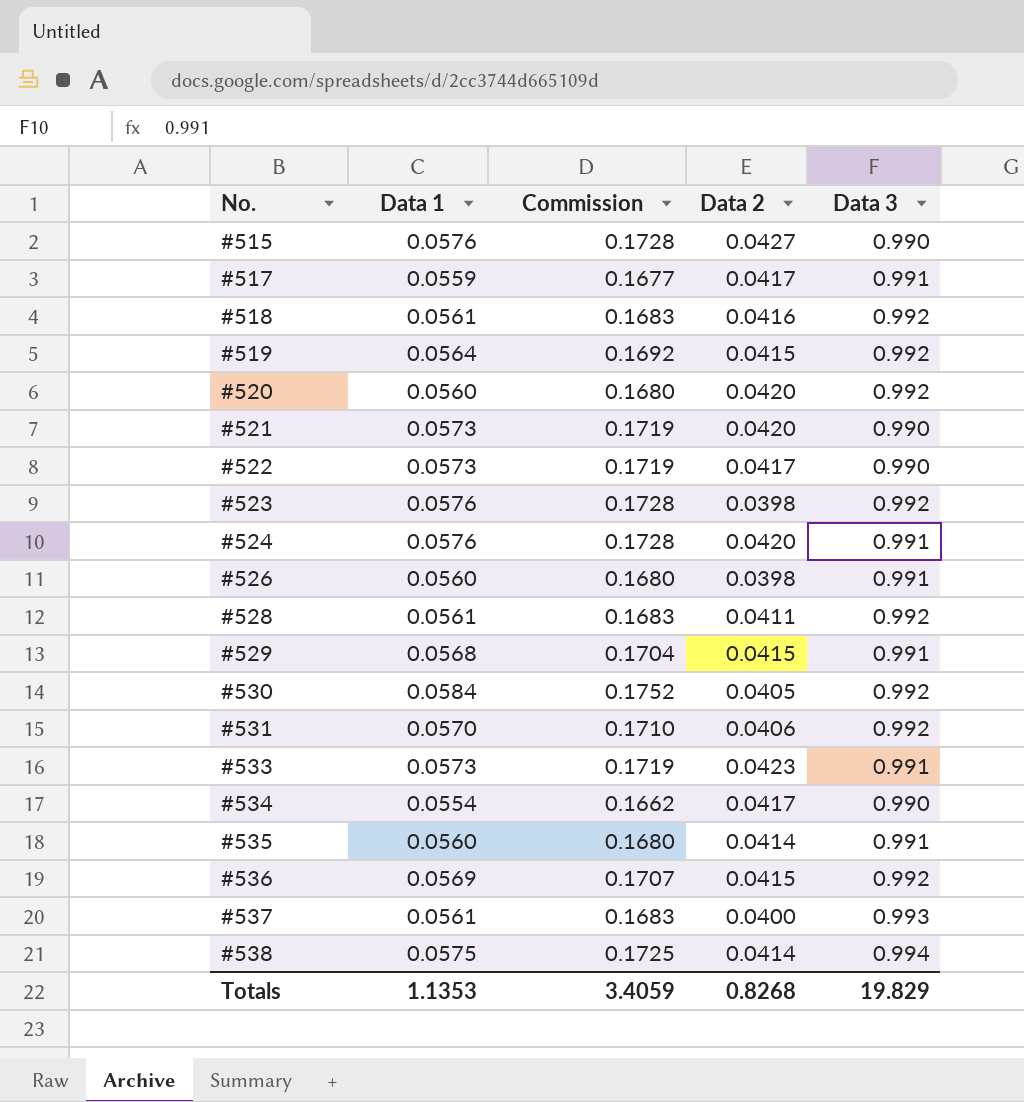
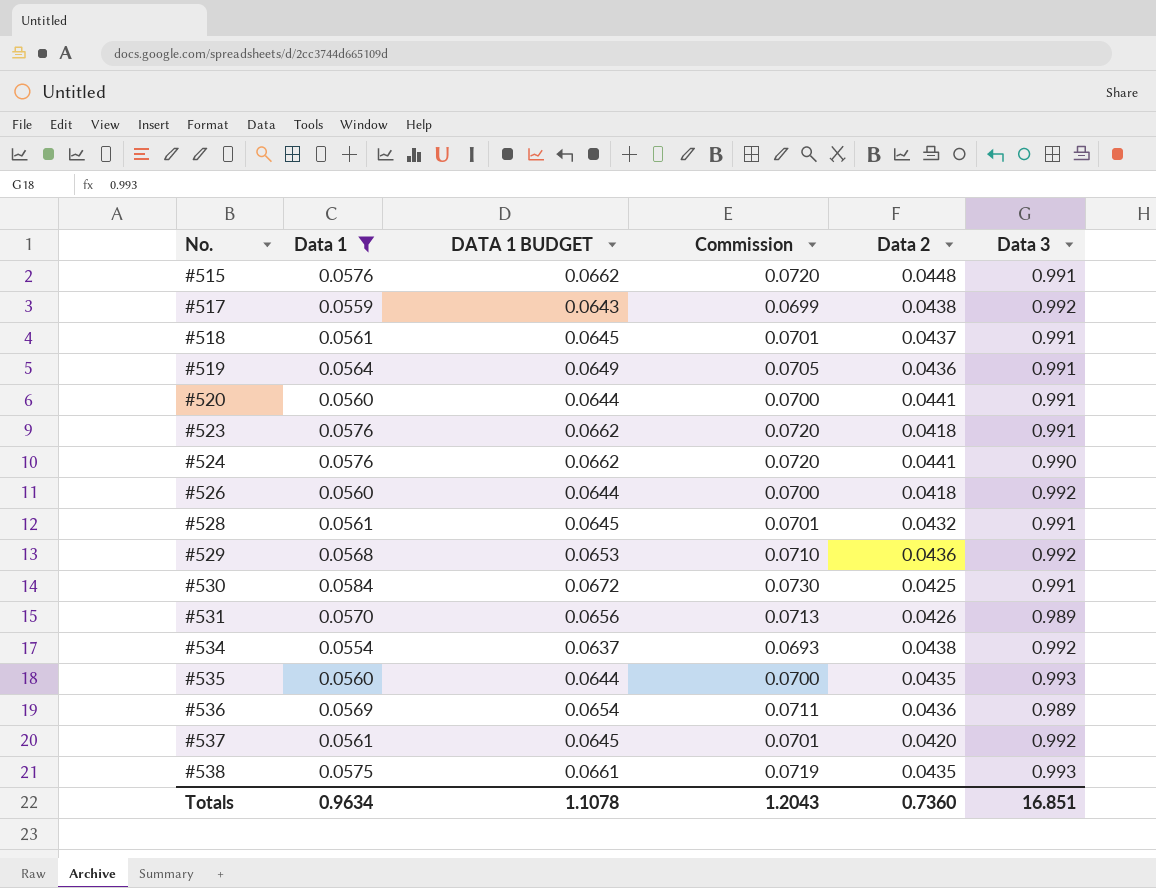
filter: none -> Data 1 != 0.0573
column DATA 1 BUDGET | formula: none -> [Data 1] * 1.15
column Commission | formula: [Data 1] * 3 -> [Data 1] * 1.25
#515 | Data 2: 0.0427 -> 0.0448
#515 | Data 3: 0.990 -> 0.991
#517 | Data 2: 0.0417 -> 0.0438
#517 | Data 3: 0.991 -> 0.992
#518 | Data 2: 0.0416 -> 0.0437
#518 | Data 3: 0.992 -> 0.991
#519 | Data 2: 0.0415 -> 0.0436
#519 | Data 3: 0.992 -> 0.991
#520 | Data 2: 0.0420 -> 0.0441
#520 | Data 3: 0.992 -> 0.991
#523 | Data 2: 0.0398 -> 0.0418
#523 | Data 3: 0.992 -> 0.991
#524 | Data 2: 0.0420 -> 0.0441
#524 | Data 3: 0.991 -> 0.990
#526 | Data 2: 0.0398 -> 0.0418
#526 | Data 3: 0.991 -> 0.992
#528 | Data 2: 0.0411 -> 0.0432
#528 | Data 3: 0.992 -> 0.991
#529 | Data 2: 0.0415 -> 0.0436
#529 | Data 3: 0.991 -> 0.992
#530 | Data 2: 0.0405 -> 0.0425
#530 | Data 3: 0.992 -> 0.991
#531 | Data 2: 0.0406 -> 0.0426
#531 | Data 3: 0.992 -> 0.989
#534 | Data 2: 0.0417 -> 0.0438
#534 | Data 3: 0.990 -> 0.992
#535 | Data 2: 0.0414 -> 0.0435
#535 | Data 3: 0.991 -> 0.993
#536 | Data 2: 0.0415 -> 0.0436
#536 | Data 3: 0.992 -> 0.989
#537 | Data 2: 0.0400 -> 0.0420
#537 | Data 3: 0.993 -> 0.992
#538 | Data 2: 0.0414 -> 0.0435
#538 | Data 3: 0.994 -> 0.993
Totals | Data 1: 1.1353 -> 0.9634
Totals | Commission: 3.4059 -> 1.2043
Totals | Data 2: 0.8268 -> 0.7360
Totals | Data 3: 19.829 -> 16.851

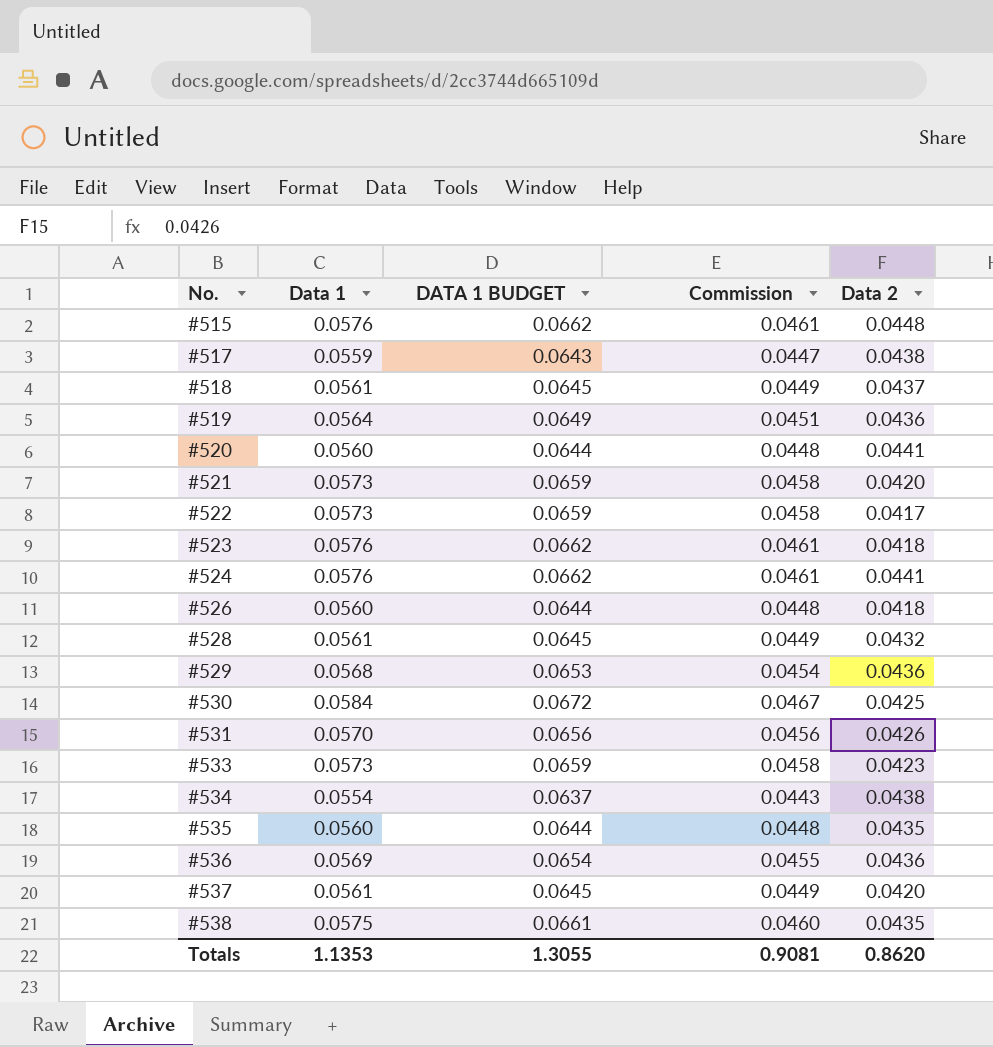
filter: Data 1 != 0.0573 -> none
column Data 3 | position: 6 -> none
column Commission | formula: [Data 1] * 1.25 -> [Data 1] * 0.8
Totals | Data 1: 0.9634 -> 1.1353
Totals | DATA 1 BUDGET: 1.1078 -> 1.3055
Totals | Commission: 1.2043 -> 0.9081
Totals | Data 2: 0.7360 -> 0.8620

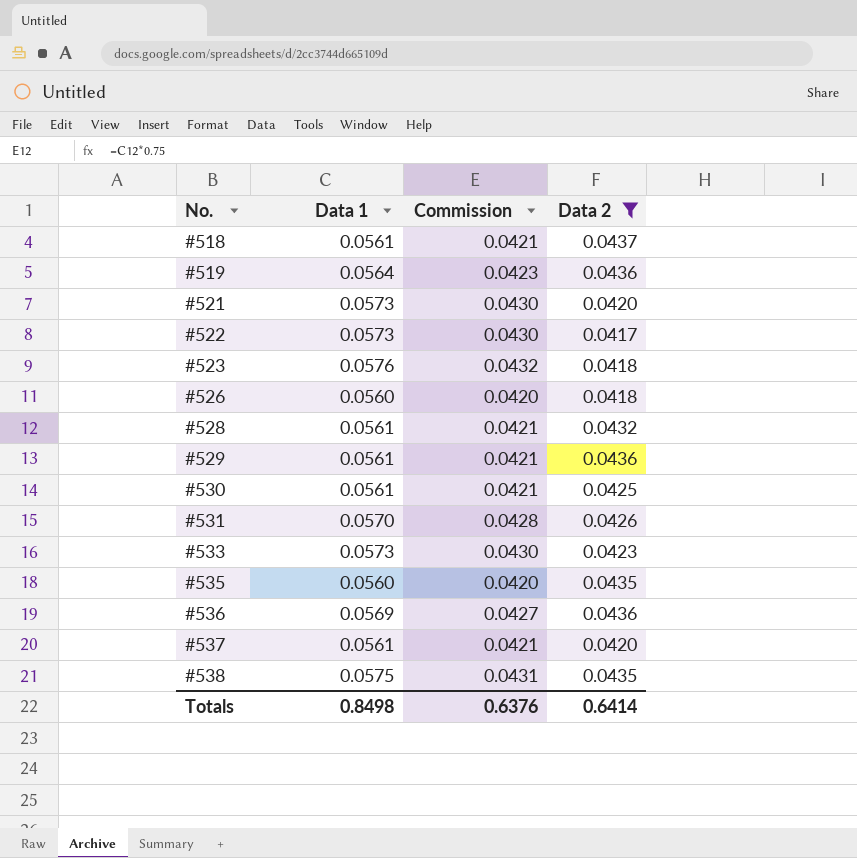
filter: none -> Data 2 <= 0.0437
column DATA 1 BUDGET | formula: [Data 1] * 1.15 -> none
column Commission | formula: [Data 1] * 0.8 -> [Data 1] * 0.75
#529 | Data 1: 0.0568 -> 0.0561
#530 | Data 1: 0.0584 -> 0.0561
Totals | Data 1: 1.1353 -> 0.8498
Totals | Commission: 0.9081 -> 0.6376
Totals | Data 2: 0.8620 -> 0.6414

